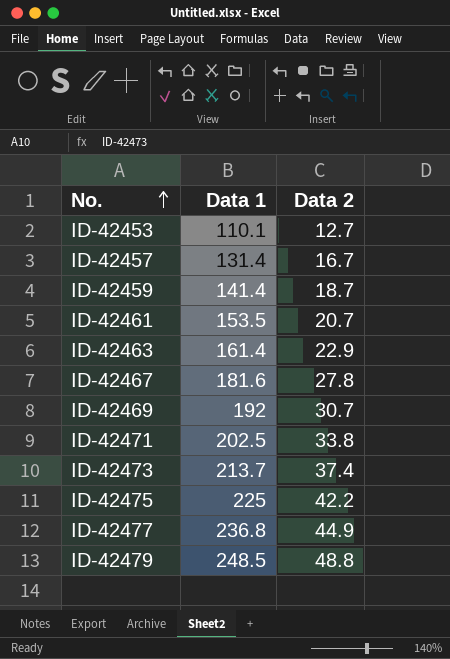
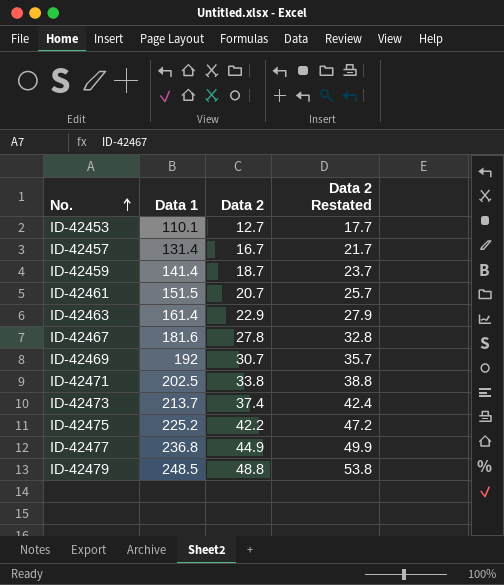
column Data 2 Restated | formula: none -> [Data 2] + 5
ID-42461 | Data 1: 153.5 -> 151.5
ID-42475 | Data 1: 225 -> 225.2

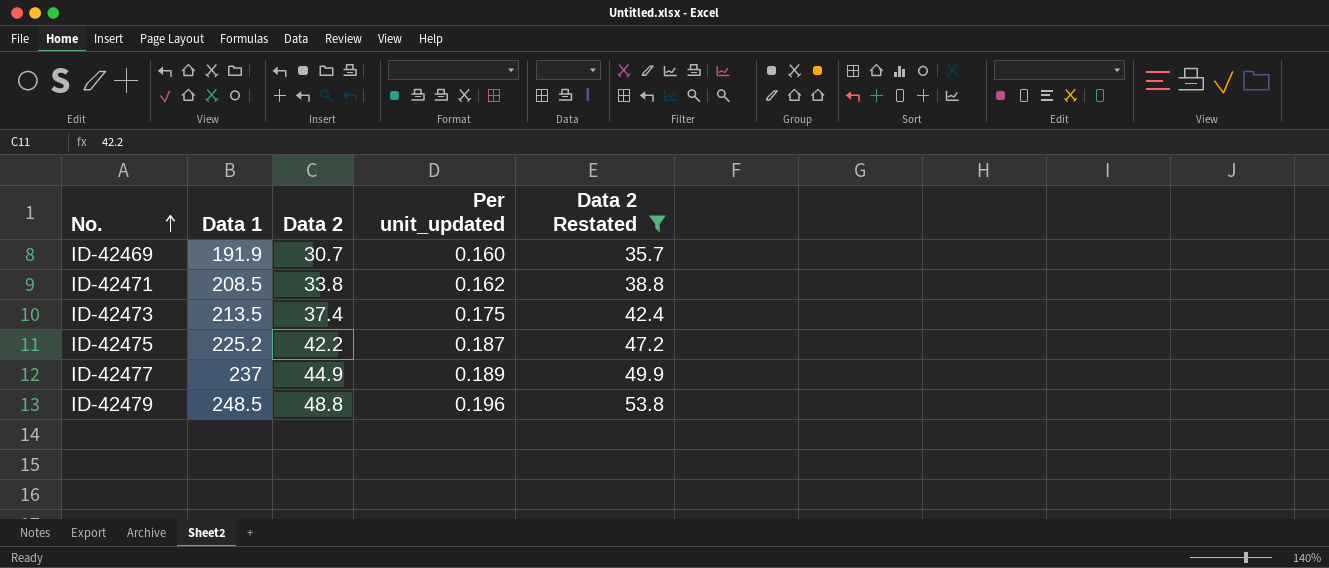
filter: none -> Data 2 Restated >= 35.7
column Per unit_updated | formula: none -> [Data 2] / [Data 1]
ID-42469 | Data 1: 192 -> 191.9
ID-42471 | Data 1: 202.5 -> 208.5
ID-42473 | Data 1: 213.7 -> 213.5
ID-42477 | Data 1: 236.8 -> 237

